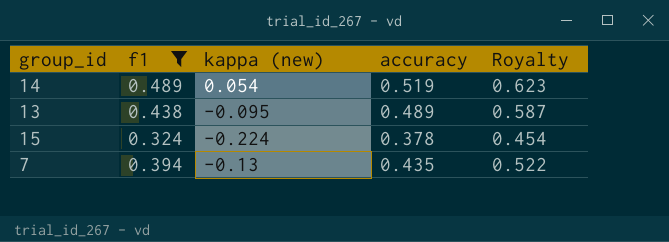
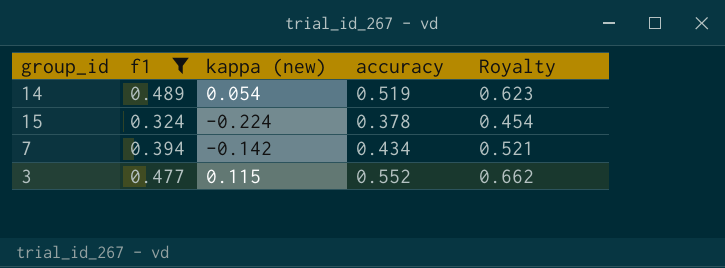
row 13: 0.438 | -0.095 | 0.489 | 0.587 -> none
7 | kappa (new): -0.13 -> -0.142
7 | accuracy: 0.435 -> 0.434
7 | Royalty: 0.522 -> 0.521
row 3: none -> 0.477 | 0.115 | 0.552 | 0.662

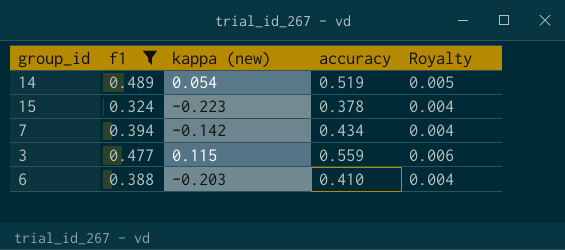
column Royalty | formula: [accuracy] * 1.2 -> [accuracy] * 0.01
15 | kappa (new): -0.224 -> -0.223
3 | accuracy: 0.552 -> 0.559
row 6: none -> 0.388 | -0.203 | 0.410 | 0.004

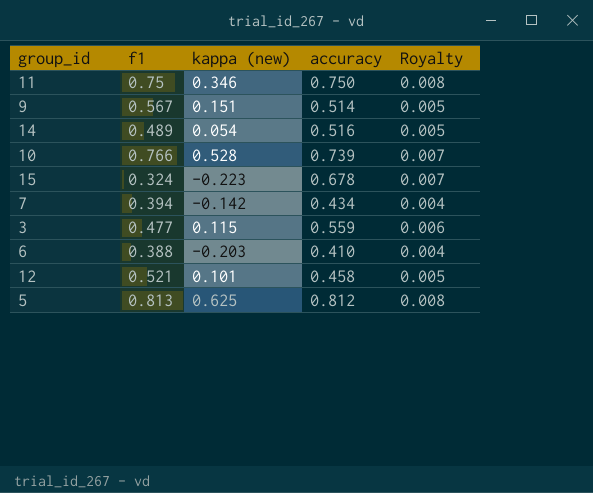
filter: f1 <= 0.489 -> none
14 | accuracy: 0.519 -> 0.516
15 | accuracy: 0.378 -> 0.678
15 | Royalty: 0.004 -> 0.007

